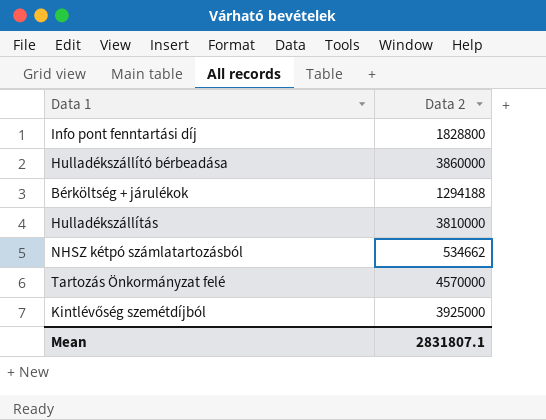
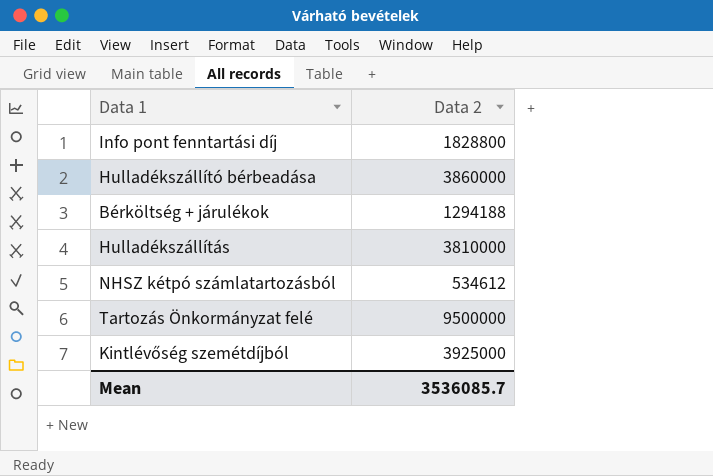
NHSZ kétpó számlatartozásból | Data 2: 534662 -> 534612
Tartozás Önkormányzat felé | Data 2: 4570000 -> 9500000
Mean | Data 2: 2831807.1 -> 3536085.7

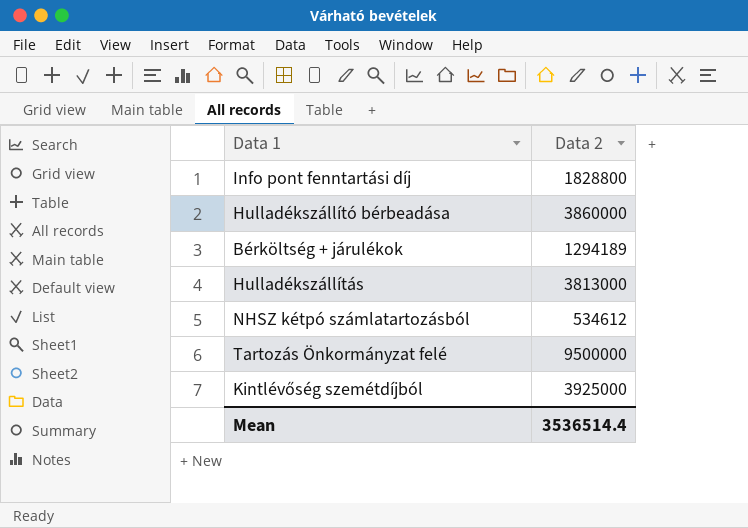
Bérköltség + járulékok | Data 2: 1294188 -> 1294189
Hulladékszállítás | Data 2: 3810000 -> 3813000
Mean | Data 2: 3536085.7 -> 3536514.4

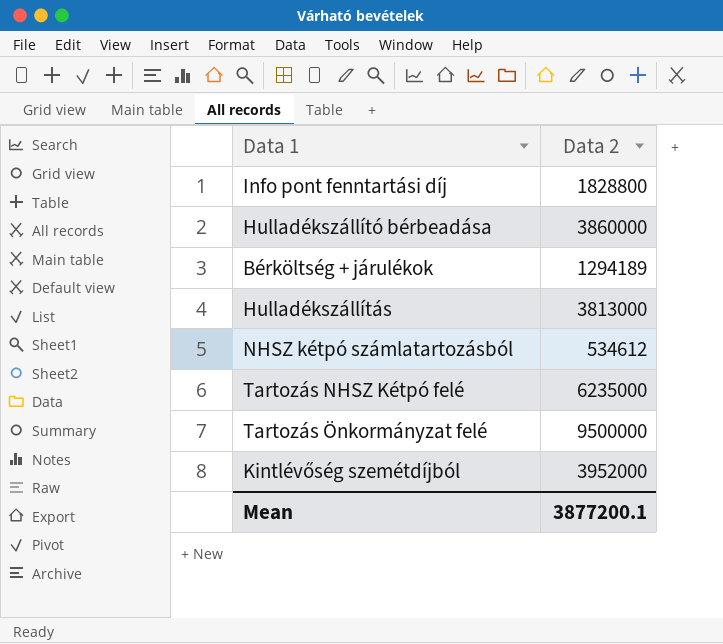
row Tartozás NHSZ Kétpó felé: none -> 6235000
Kintlévőség szemétdíjból | Data 2: 3925000 -> 3952000
Mean | Data 2: 3536514.4 -> 3877200.1

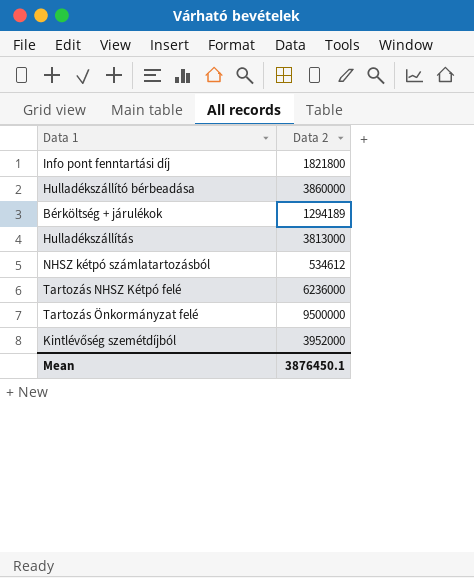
Info pont fenntartási díj | Data 2: 1828800 -> 1821800
Tartozás NHSZ Kétpó felé | Data 2: 6235000 -> 6236000
Mean | Data 2: 3877200.1 -> 3876450.1

